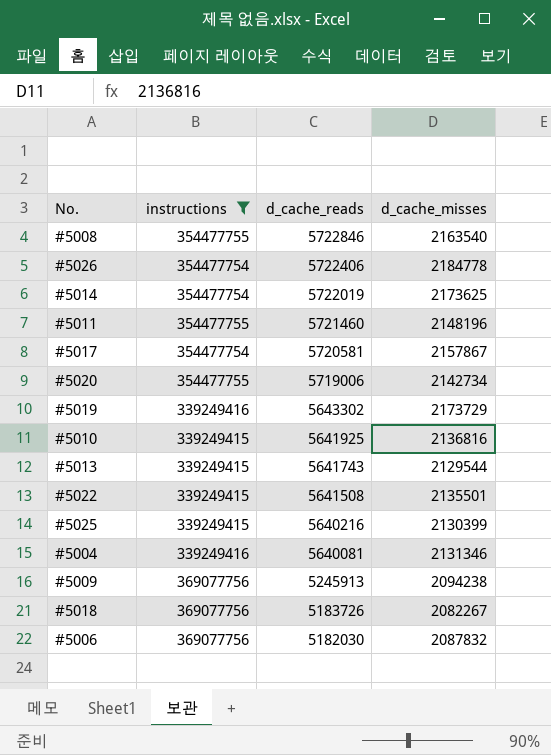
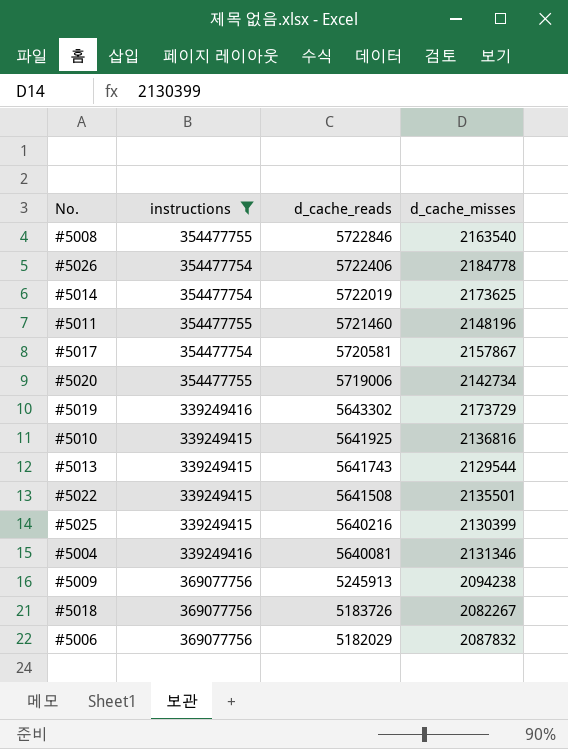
#5006 | d_cache_reads: 5182030 -> 5182029

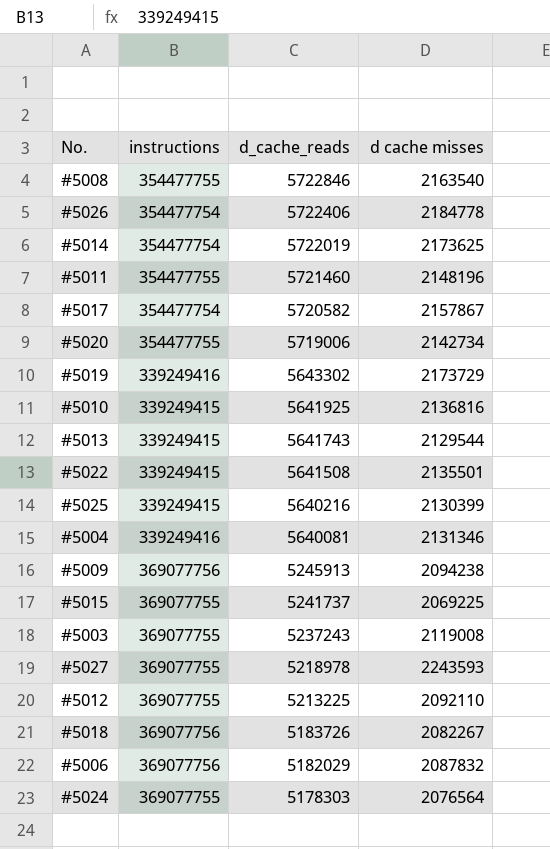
filter: instructions != 369077755 -> none
column name: d_cache_misses -> d cache misses
#5017 | d_cache_reads: 5720581 -> 5720582

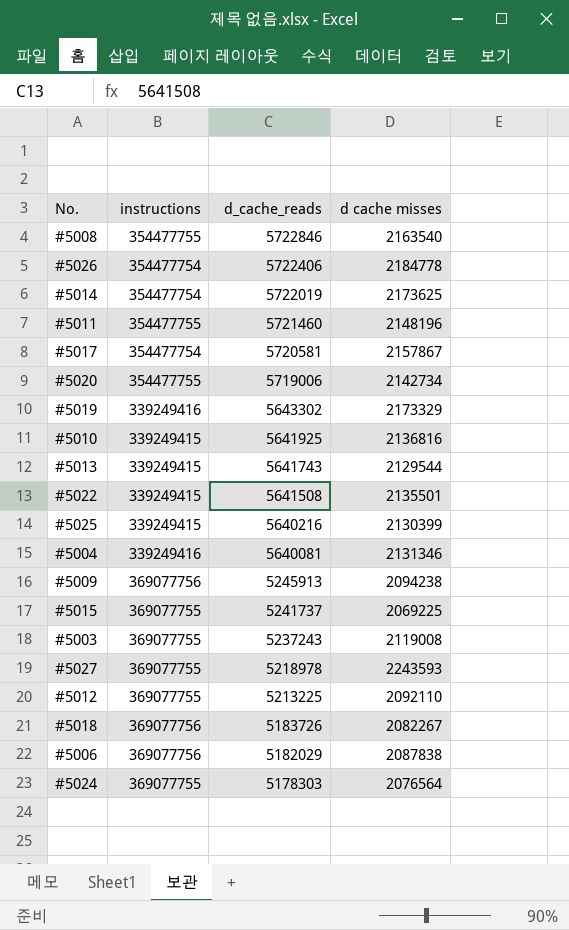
#5017 | d_cache_reads: 5720582 -> 5720581
#5019 | d cache misses: 2173729 -> 2173329
#5006 | d cache misses: 2087832 -> 2087838

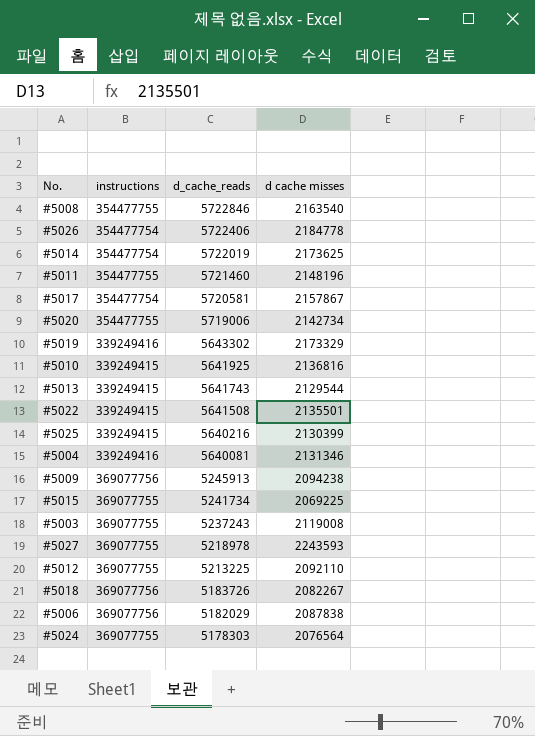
#5015 | d_cache_reads: 5241737 -> 5241734

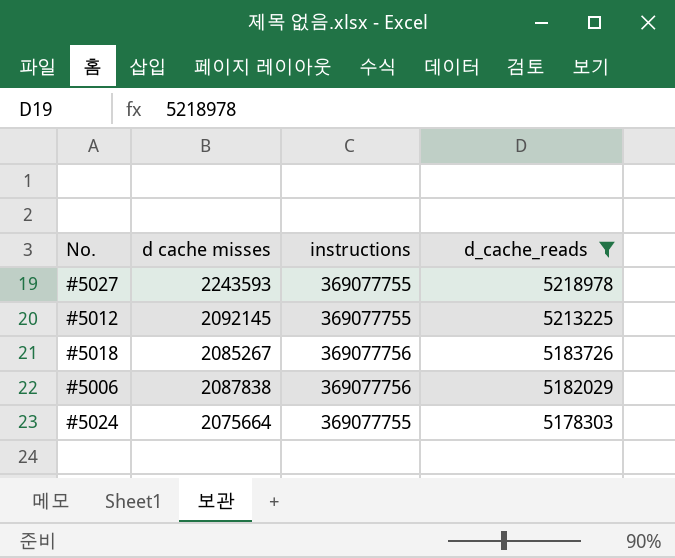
filter: none -> d_cache_reads <= 5218978
column d cache misses | position: 4 -> 2
#5012 | d cache misses: 2092110 -> 2092145
#5018 | d cache misses: 2082267 -> 2085267
#5024 | d cache misses: 2076564 -> 2075664

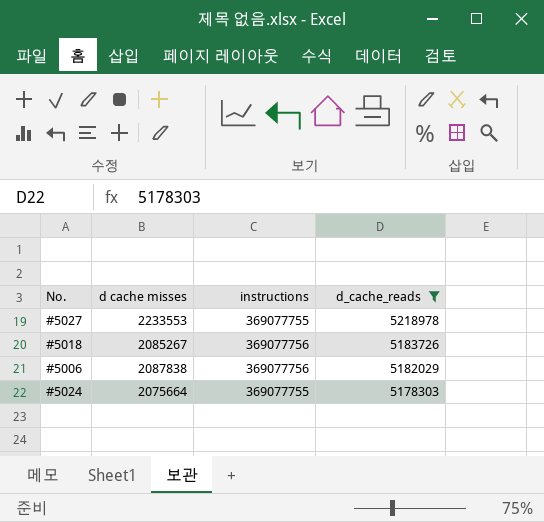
row #5012: 2092145 | 369077755 | 5213225 -> none
#5027 | d cache misses: 2243593 -> 2233553

